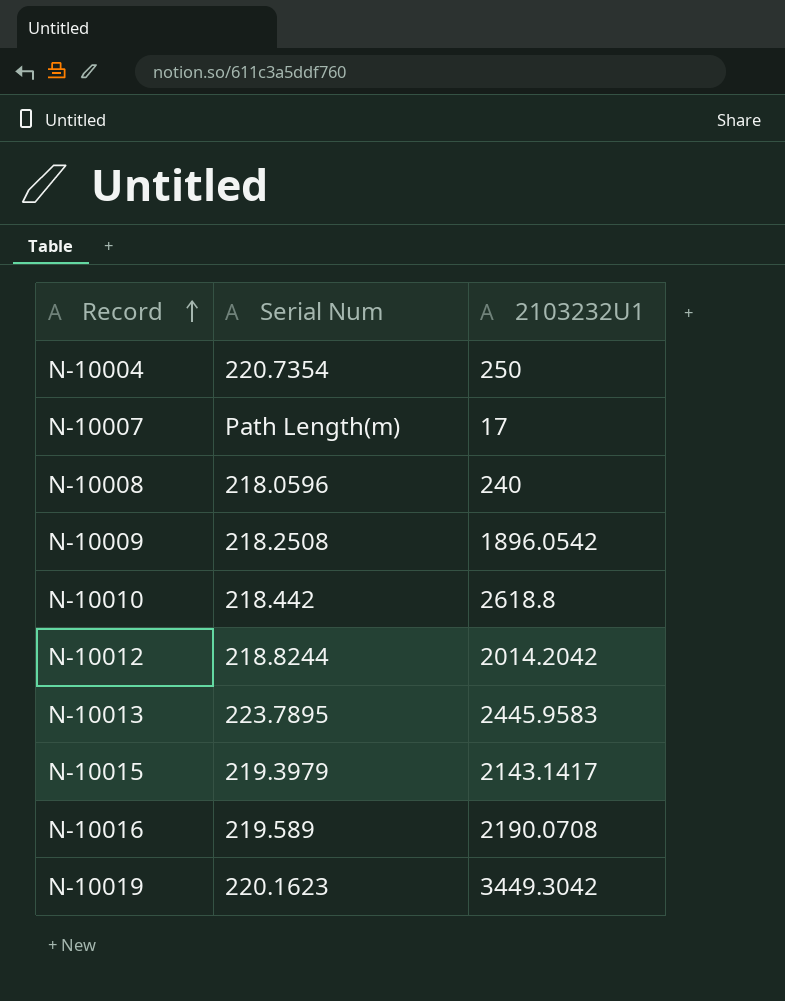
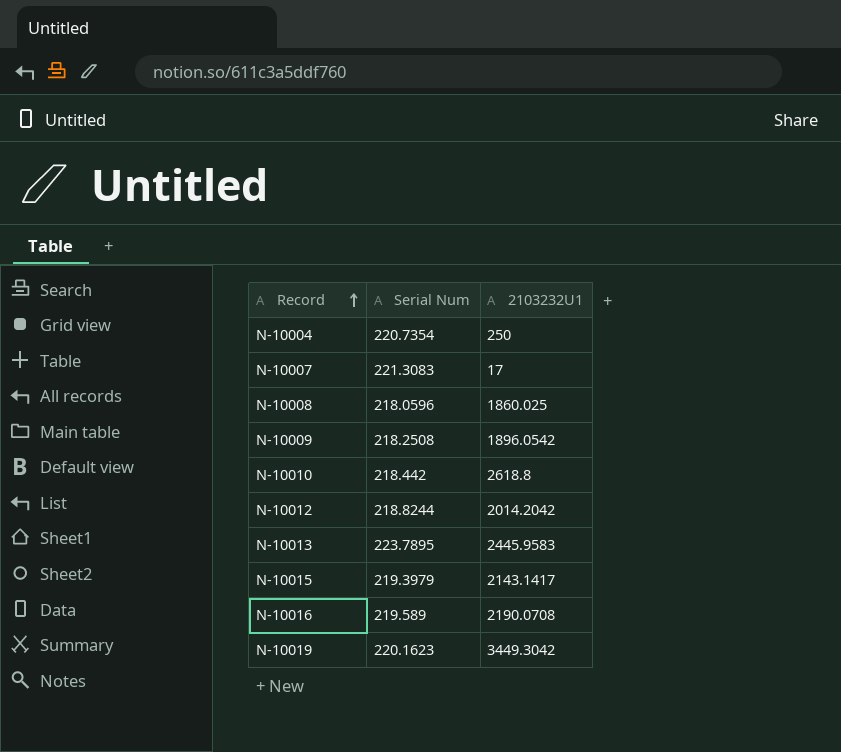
N-10007 | Serial Num: Path Length(m) -> 221.3083
N-10008 | 2103232U1: 240 -> 1860.025

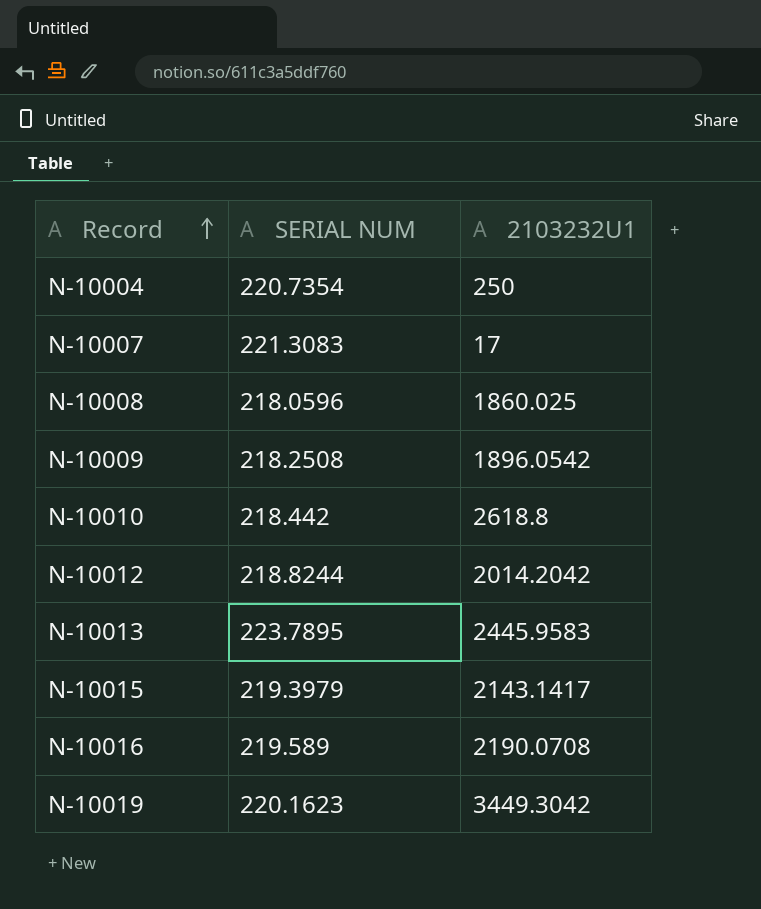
column name: Serial Num -> SERIAL NUM

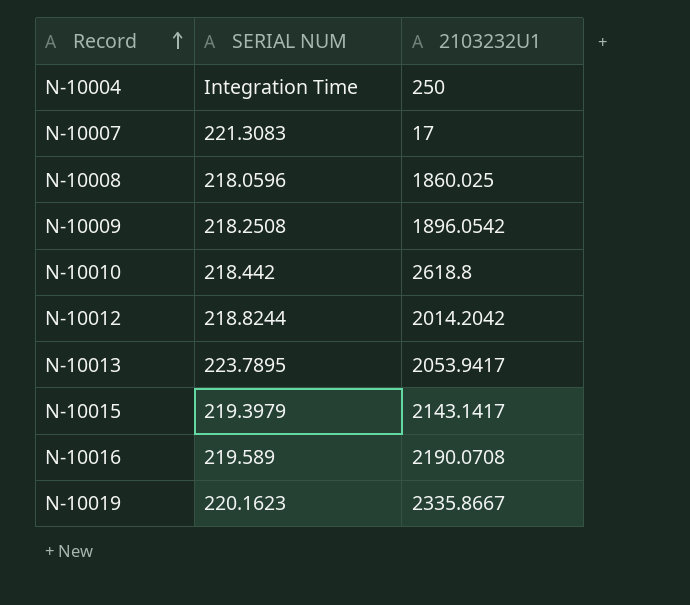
N-10004 | SERIAL NUM: 220.7354 -> Integration Time
N-10013 | 2103232U1: 2445.9583 -> 2053.9417
N-10019 | 2103232U1: 3449.3042 -> 2335.8667

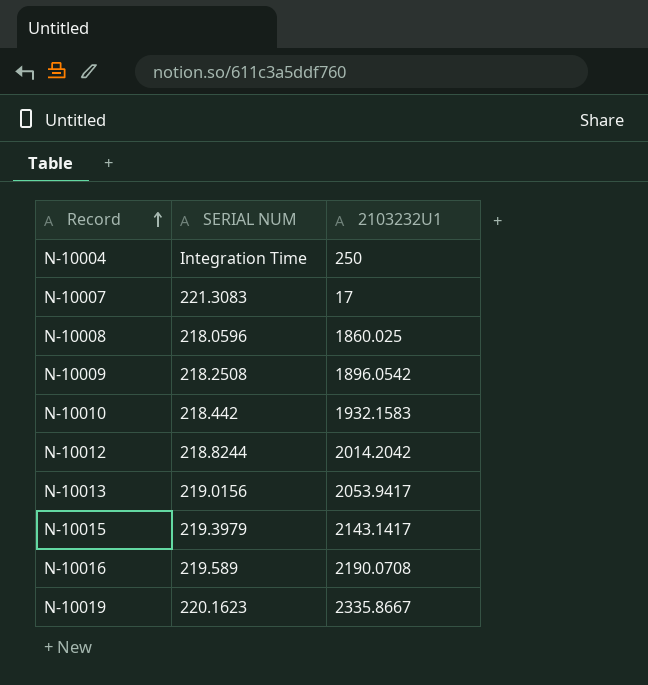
N-10010 | 2103232U1: 2618.8 -> 1932.1583
N-10013 | SERIAL NUM: 223.7895 -> 219.0156

